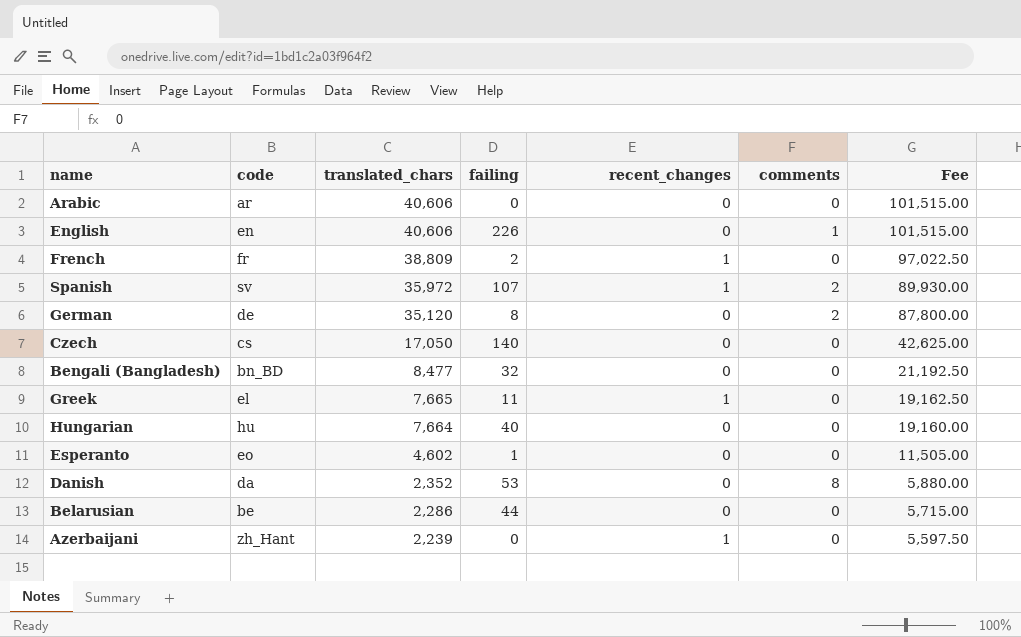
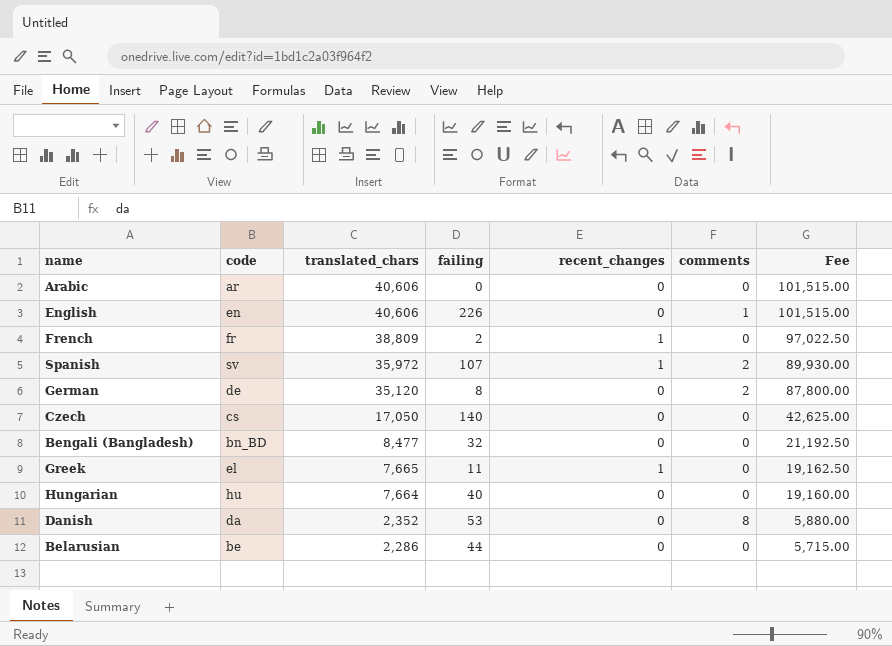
row Esperanto: eo | 4,602 | 1 | 0 | 0 | 11,505.00 -> none
row Azerbaijani: zh_Hant | 2,239 | 0 | 1 | 0 | 5,597.50 -> none

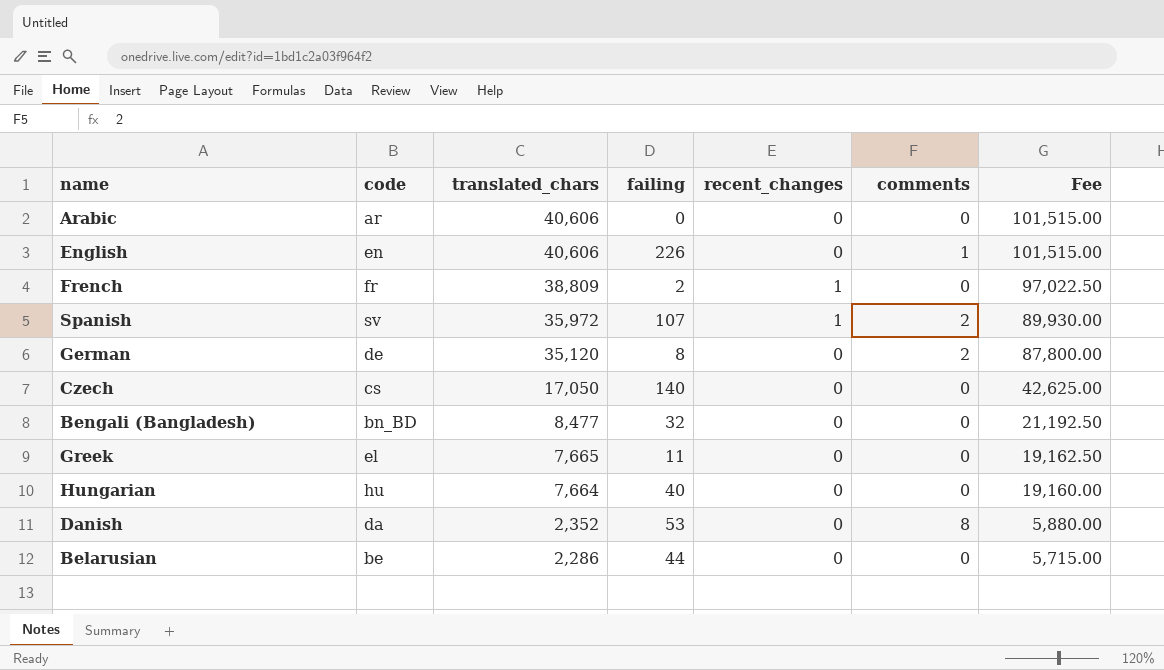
Greek | recent_changes: 1 -> 0

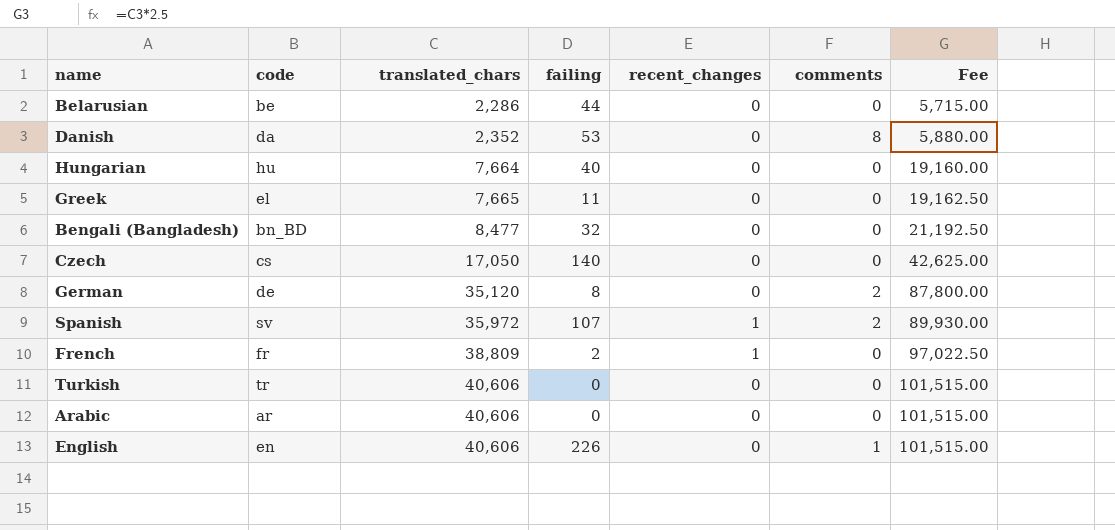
row order: translated_chars descending -> translated_chars ascending
row Turkish: none -> tr | 40,606 | 0 | 0 | 0 | 101,515.00

